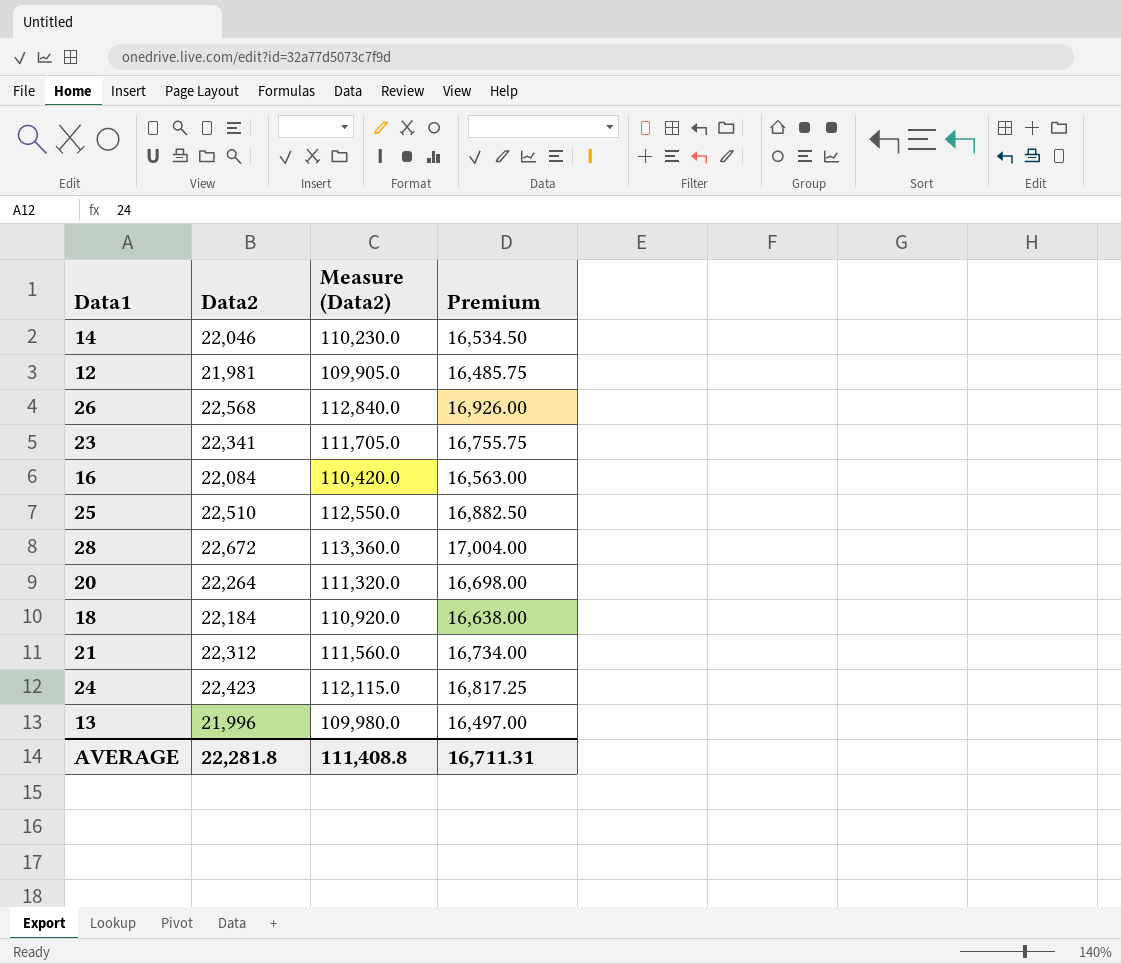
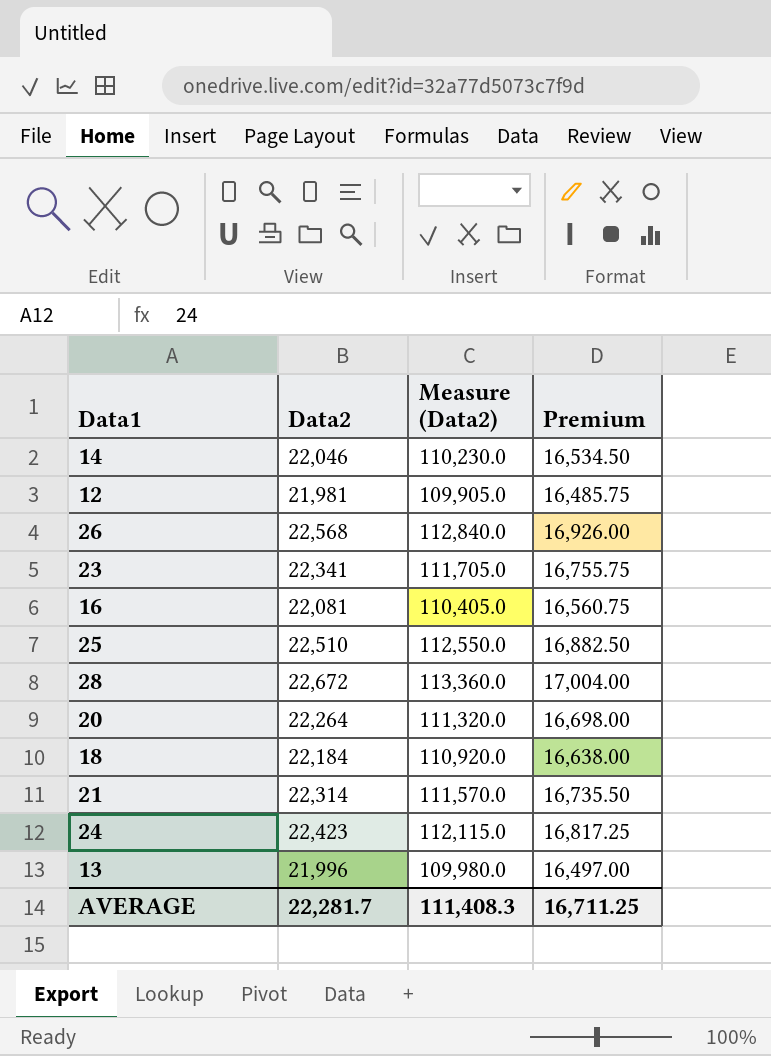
16 | Data2: 22,084 -> 22,081
16 | Measure (Data2): 110,420.0 -> 110,405.0
16 | Premium: 16,563.00 -> 16,560.75
21 | Data2: 22,312 -> 22,314
21 | Measure (Data2): 111,560.0 -> 111,570.0
21 | Premium: 16,734.00 -> 16,735.50
AVERAGE | Data2: 22,281.8 -> 22,281.7
AVERAGE | Measure (Data2): 111,408.8 -> 111,408.3
AVERAGE | Premium: 16,711.31 -> 16,711.25

